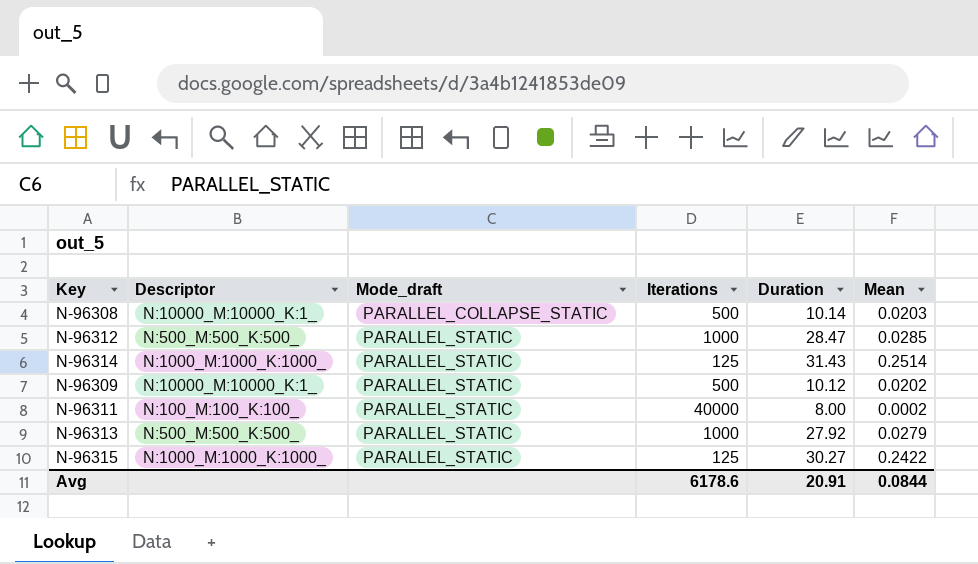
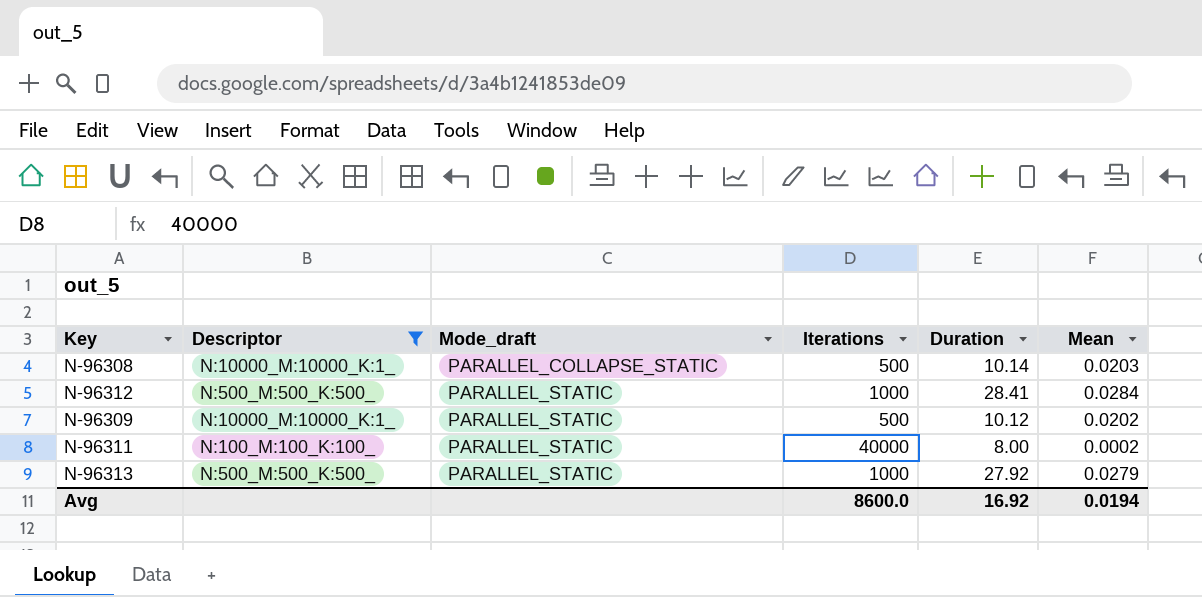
filter: none -> Descriptor != N:1000_M:1000_K:1000_
N-96312 | Duration: 28.47 -> 28.41
N-96312 | Mean: 0.0285 -> 0.0284
Avg | Iterations: 6178.6 -> 8600.0
Avg | Duration: 20.91 -> 16.92
Avg | Mean: 0.0844 -> 0.0194

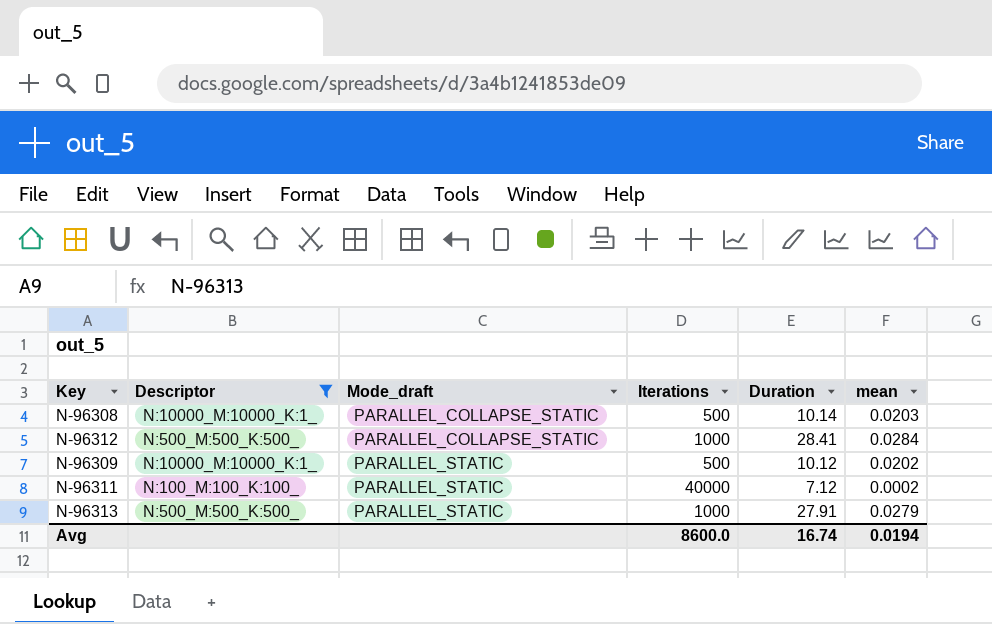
column name: Mean -> mean
N-96312 | Mode_draft: PARALLEL_STATIC -> PARALLEL_COLLAPSE_STATIC
N-96311 | Duration: 8.00 -> 7.12
N-96313 | Duration: 27.92 -> 27.91
Avg | Duration: 16.92 -> 16.74

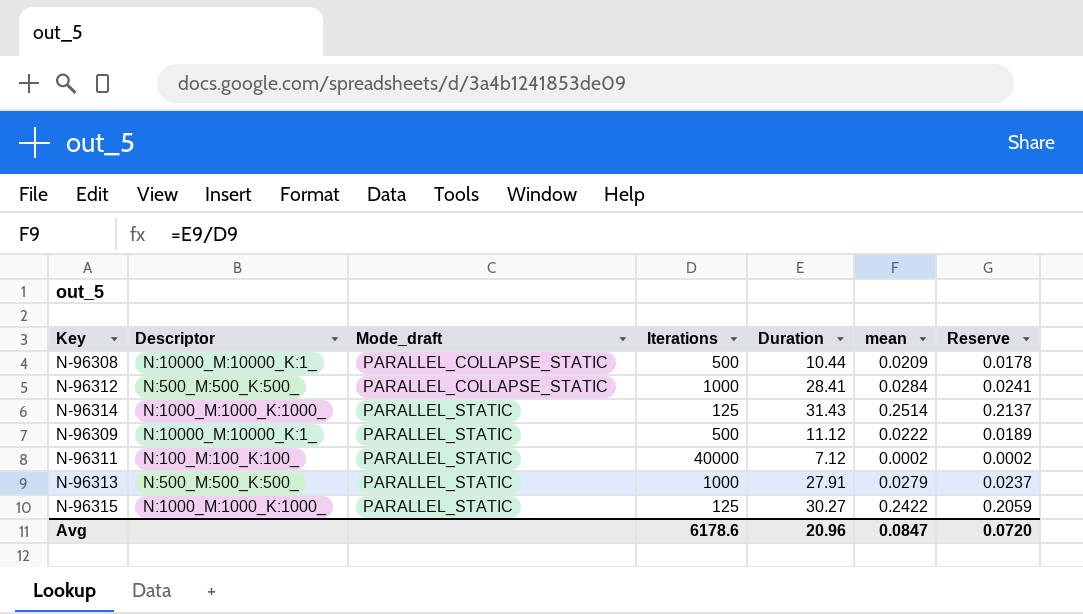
filter: Descriptor != N:1000_M:1000_K:1000_ -> none
column Reserve | formula: none -> [mean] * 0.85
N-96308 | Duration: 10.14 -> 10.44
N-96308 | mean: 0.0203 -> 0.0209
N-96309 | Duration: 10.12 -> 11.12
N-96309 | mean: 0.0202 -> 0.0222
Avg | Iterations: 8600.0 -> 6178.6
Avg | Duration: 16.74 -> 20.96
Avg | mean: 0.0194 -> 0.0847

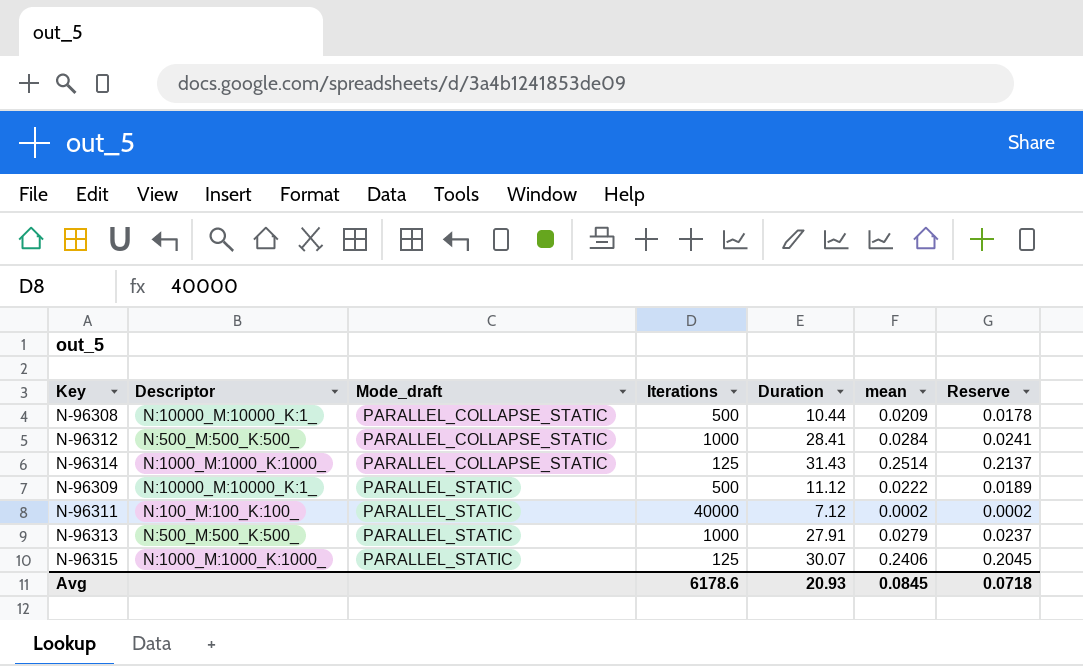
N-96314 | Mode_draft: PARALLEL_STATIC -> PARALLEL_COLLAPSE_STATIC
N-96315 | Duration: 30.27 -> 30.07
N-96315 | mean: 0.2422 -> 0.2406
N-96315 | Reserve: 0.2059 -> 0.2045
Avg | Duration: 20.96 -> 20.93
Avg | mean: 0.0847 -> 0.0845
Avg | Reserve: 0.0720 -> 0.0718

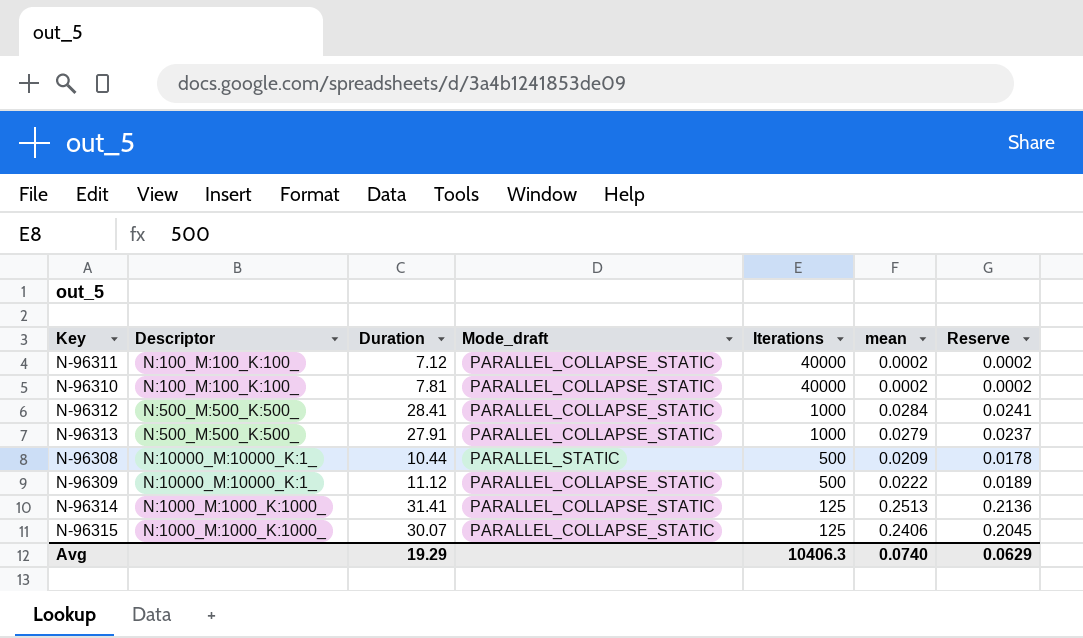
row order: Mode_draft ascending -> Iterations descending
column Duration | position: 5 -> 3
N-96311 | Mode_draft: PARALLEL_STATIC -> PARALLEL_COLLAPSE_STATIC
row N-96310: none -> N:100_M:100_K:100_ | 7.81 | PARALLEL_COLLAPSE_STATIC | 40000 | 0.0002 | 0.0002
N-96313 | Mode_draft: PARALLEL_STATIC -> PARALLEL_COLLAPSE_STATIC
N-96308 | Mode_draft: PARALLEL_COLLAPSE_STATIC -> PARALLEL_STATIC
N-96309 | Mode_draft: PARALLEL_STATIC -> PARALLEL_COLLAPSE_STATIC
N-96314 | Duration: 31.43 -> 31.41
N-96314 | mean: 0.2514 -> 0.2513
N-96314 | Reserve: 0.2137 -> 0.2136
N-96315 | Mode_draft: PARALLEL_STATIC -> PARALLEL_COLLAPSE_STATIC
Avg | Duration: 20.93 -> 19.29
Avg | Iterations: 6178.6 -> 10406.3
Avg | mean: 0.0845 -> 0.0740
Avg | Reserve: 0.0718 -> 0.0629

